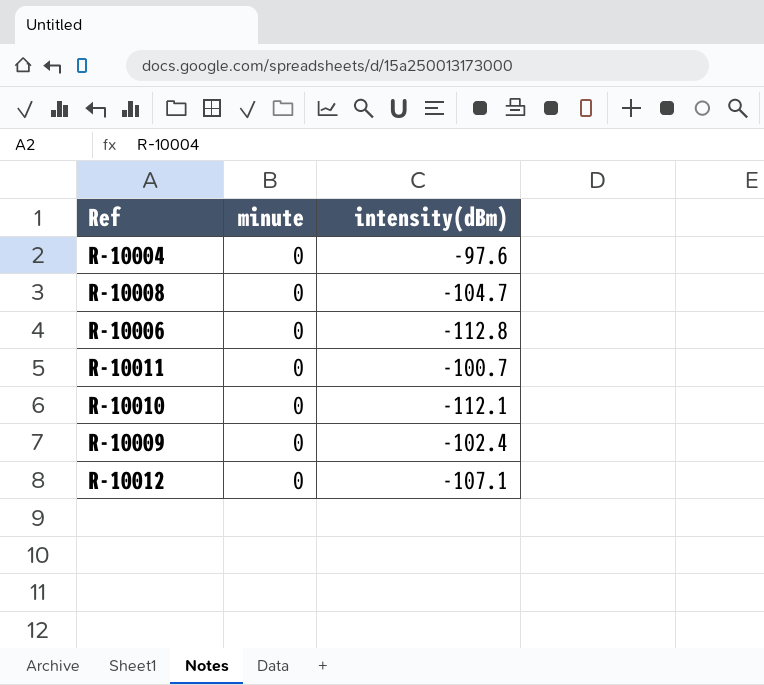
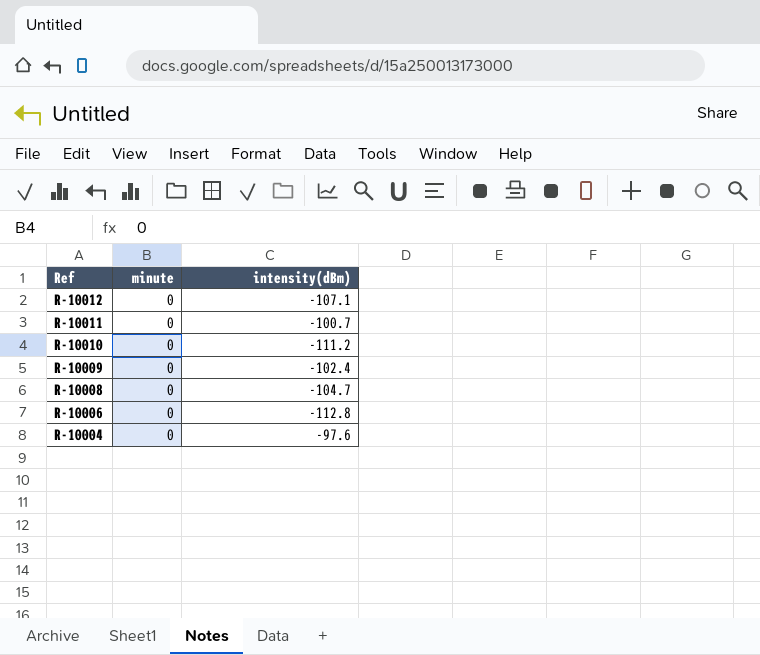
row order: none -> Ref descending
R-10010 | intensity(dBm): -112.1 -> -111.2

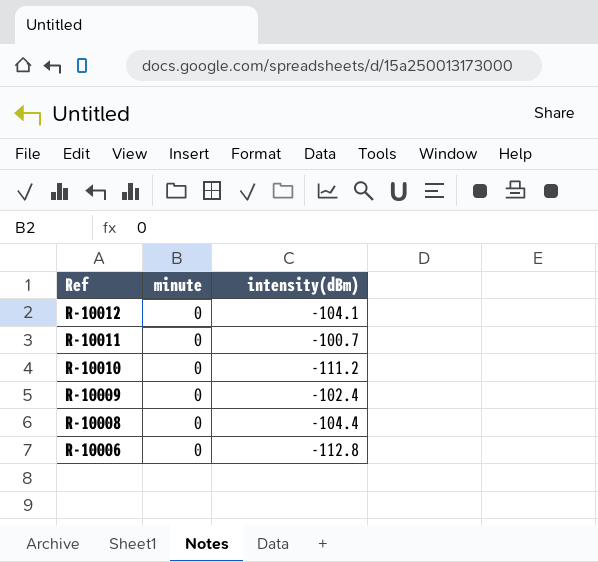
row R-10004: 0 | -97.6 -> none
R-10012 | intensity(dBm): -107.1 -> -104.1
R-10008 | intensity(dBm): -104.7 -> -104.4

